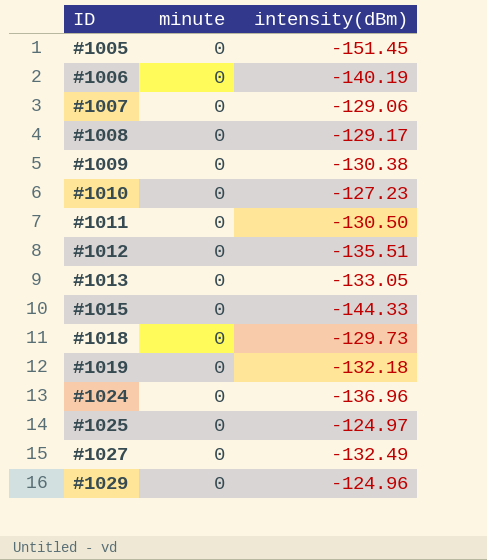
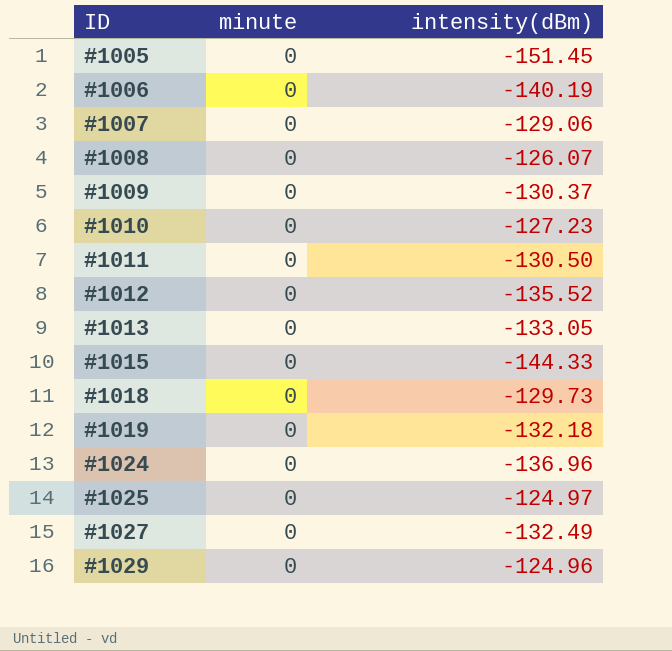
#1008 | intensity(dBm): -129.17 -> -126.07
#1009 | intensity(dBm): -130.38 -> -130.37
#1012 | intensity(dBm): -135.51 -> -135.52

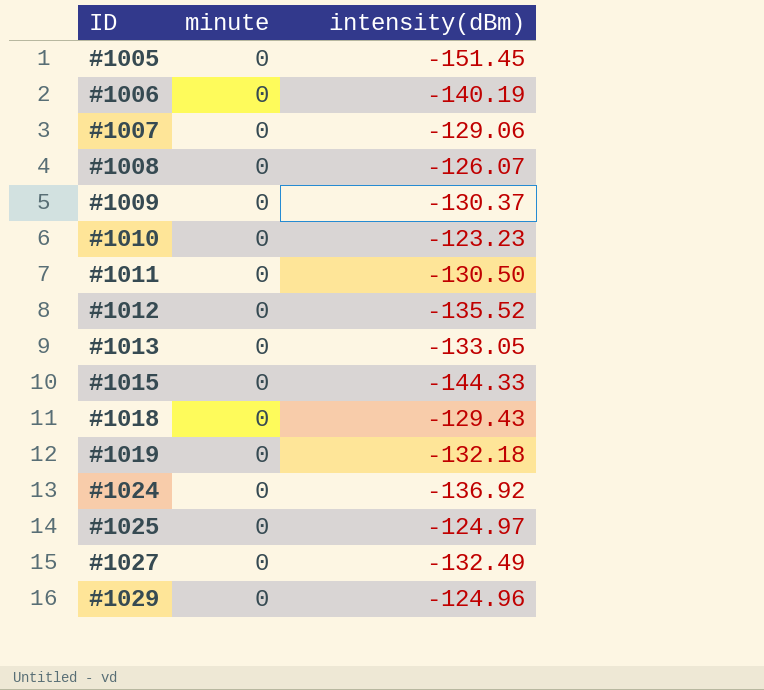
#1010 | intensity(dBm): -127.23 -> -123.23
#1018 | intensity(dBm): -129.73 -> -129.43
#1024 | intensity(dBm): -136.96 -> -136.92

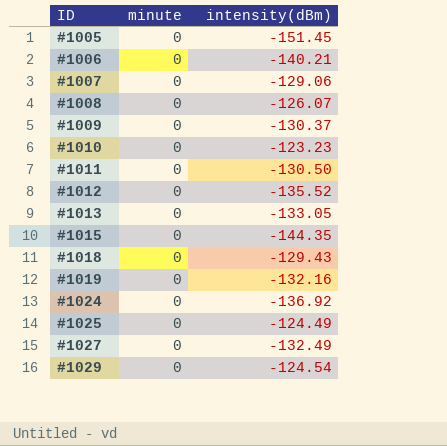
#1006 | intensity(dBm): -140.19 -> -140.21
#1015 | intensity(dBm): -144.33 -> -144.35
#1019 | intensity(dBm): -132.18 -> -132.16
#1025 | intensity(dBm): -124.97 -> -124.49
#1029 | intensity(dBm): -124.96 -> -124.54

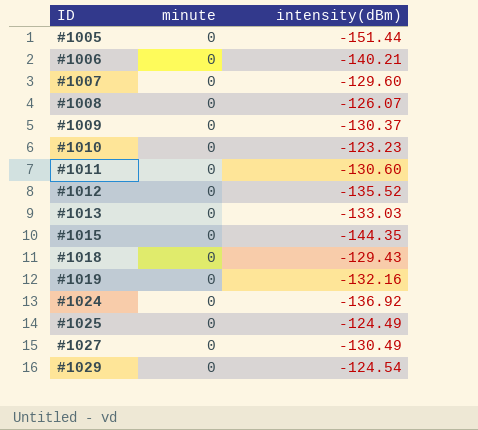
#1005 | intensity(dBm): -151.45 -> -151.44
#1007 | intensity(dBm): -129.06 -> -129.60
#1011 | intensity(dBm): -130.50 -> -130.60
#1013 | intensity(dBm): -133.05 -> -133.03
#1027 | intensity(dBm): -132.49 -> -130.49

